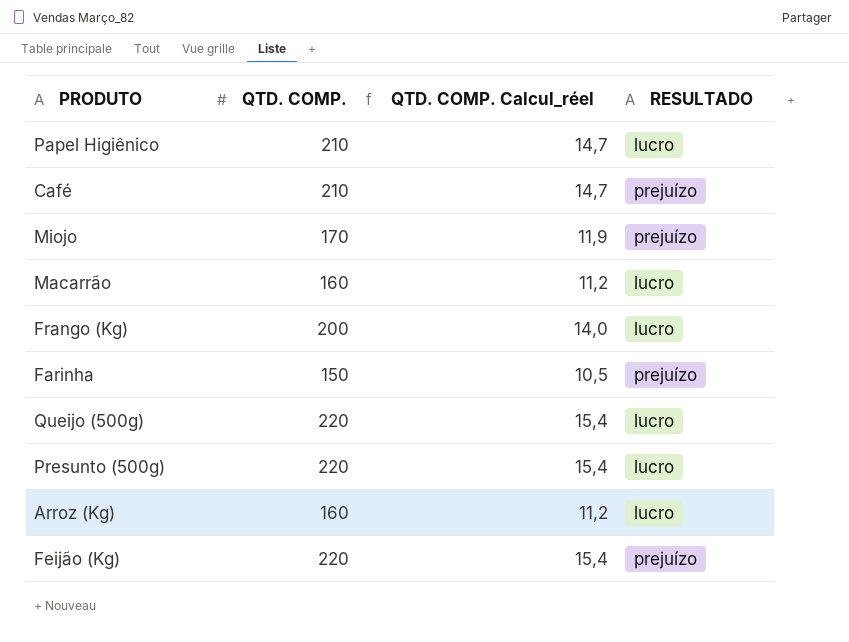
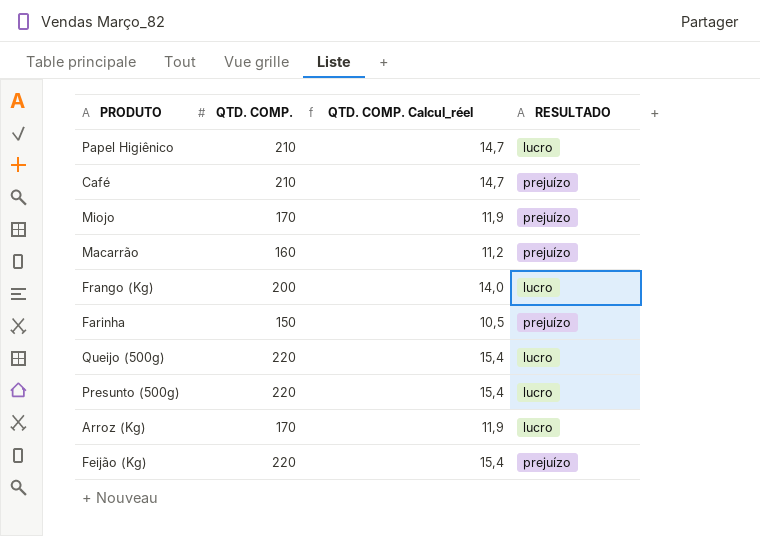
Macarrão | RESULTADO: lucro -> prejuízo
Arroz (Kg) | QTD. COMP.: 160 -> 170
Arroz (Kg) | QTD. COMP. Calcul_réel: 11,2 -> 11,9

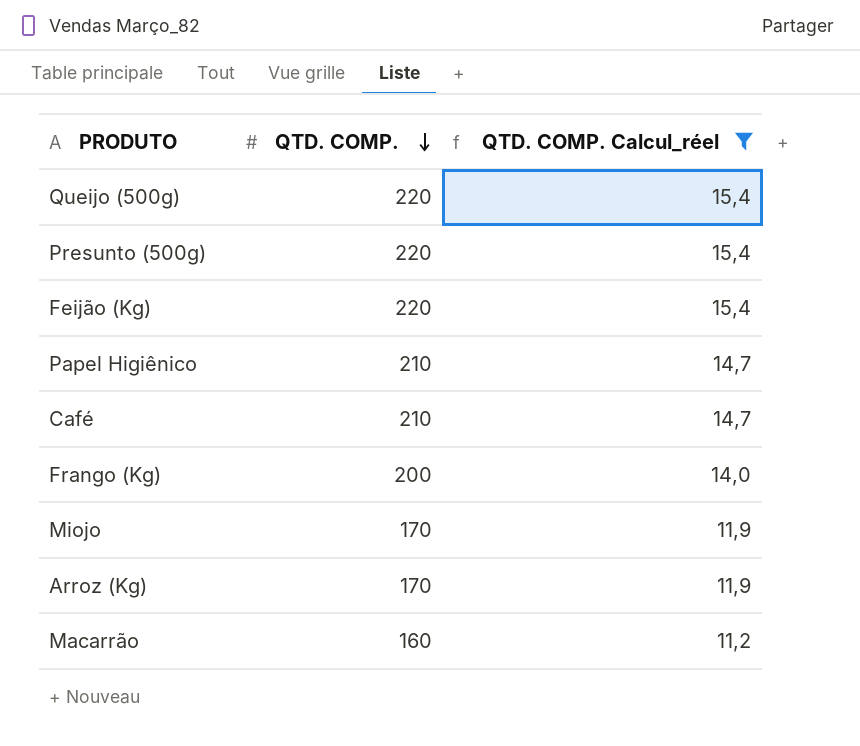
filter: none -> QTD. COMP. Calcul_réel != 10,5
row order: none -> QTD. COMP. descending
column RESULTADO | position: 4 -> none

